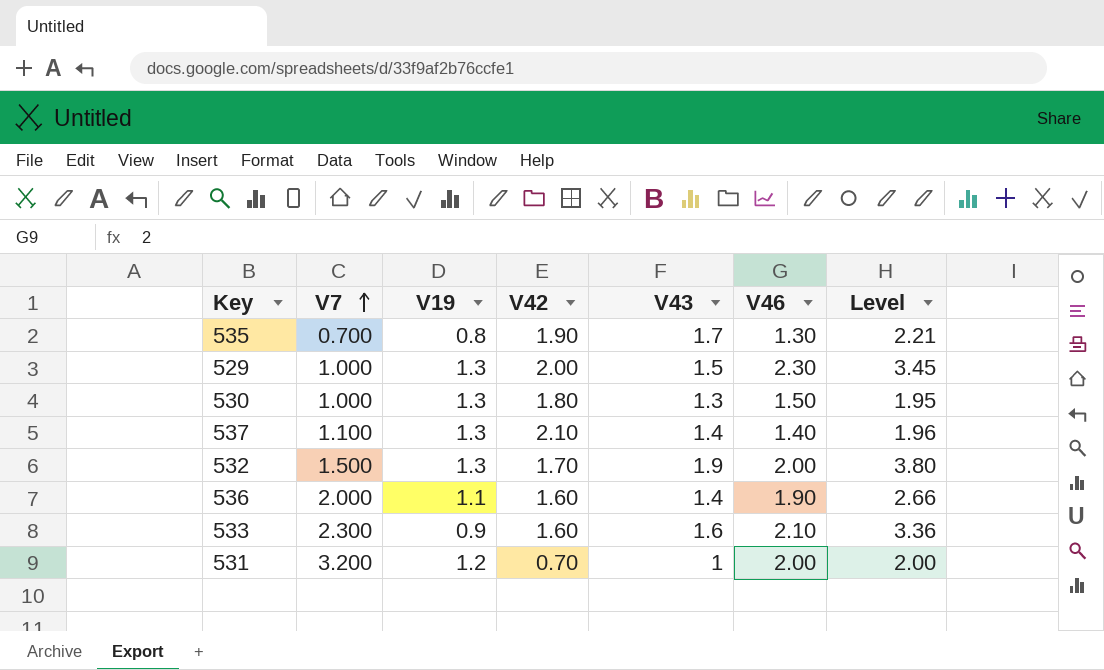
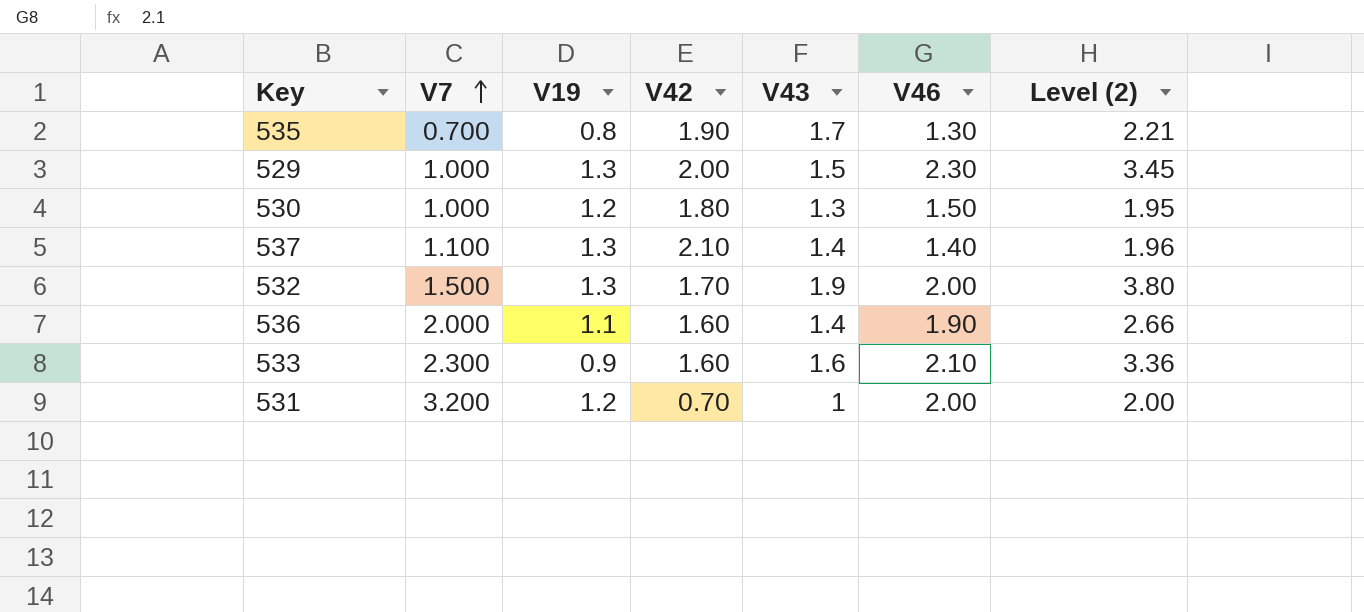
column name: Level -> Level (2)
530 | V19: 1.3 -> 1.2

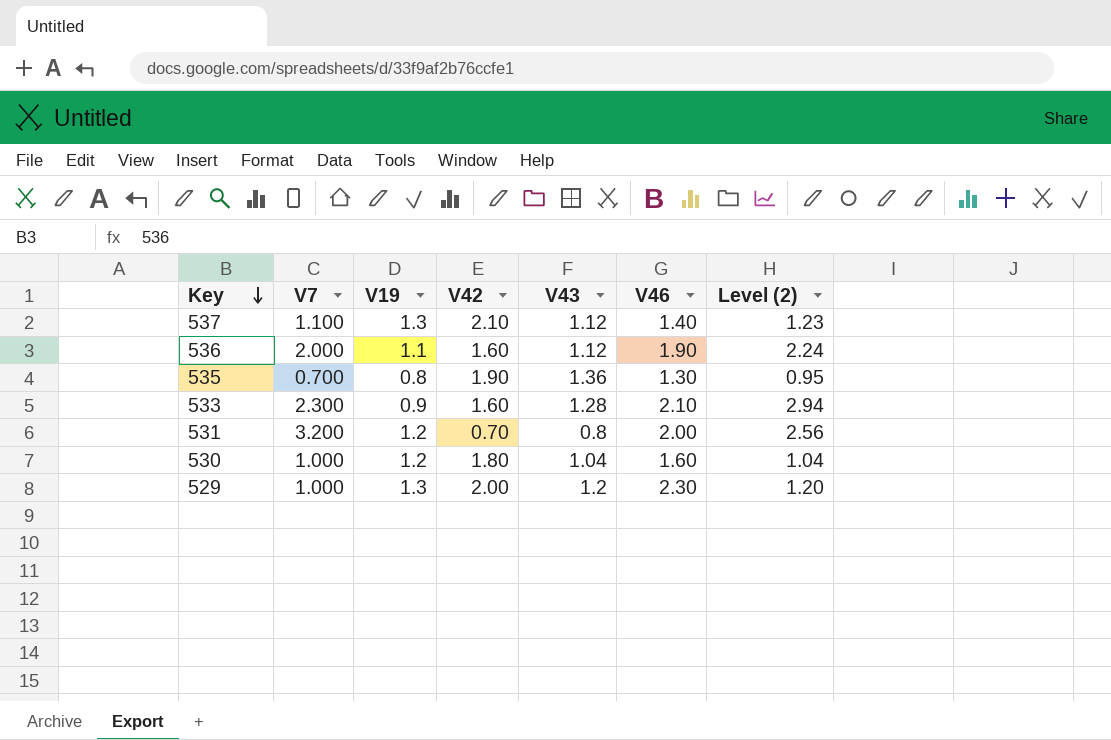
row order: V7 ascending -> Key descending
column Level (2) | formula: [V43] * [V46] -> [V7] * [V43]
row 532: 1.500 | 1.3 | 1.70 | 1.9 | 2.00 | 3.80 -> none
537 | V43: 1.4 -> 1.12
536 | V43: 1.4 -> 1.12
535 | V43: 1.7 -> 1.36
533 | V43: 1.6 -> 1.28
531 | V43: 1 -> 0.8
530 | V43: 1.3 -> 1.04
530 | V46: 1.50 -> 1.60
529 | V43: 1.5 -> 1.2

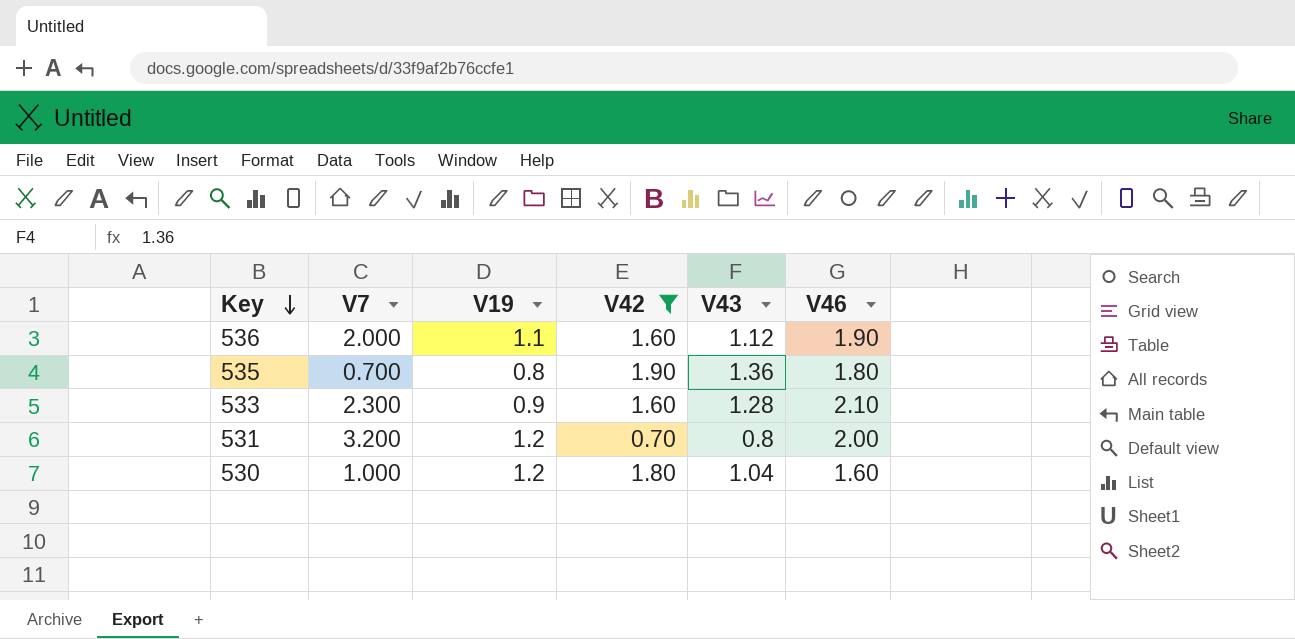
filter: none -> V42 <= 1.90
column Level (2) | formula: [V7] * [V43] -> none
535 | V46: 1.30 -> 1.80

